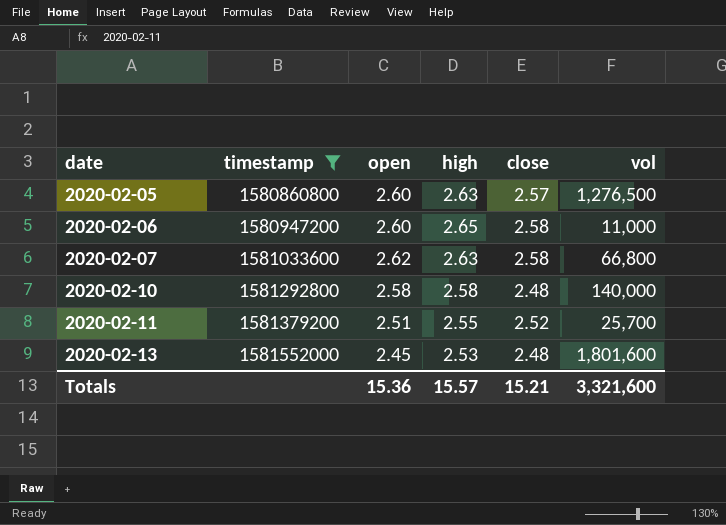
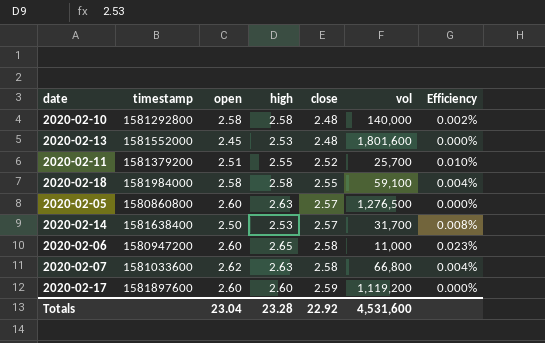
filter: timestamp <= 1581552000 -> none
row order: date ascending -> close ascending
column Efficiency | formula: none -> [close] / [vol]
Totals | open: 15.36 -> 23.04
Totals | high: 15.57 -> 23.28
Totals | close: 15.21 -> 22.92
Totals | vol: 3,321,600 -> 4,531,600

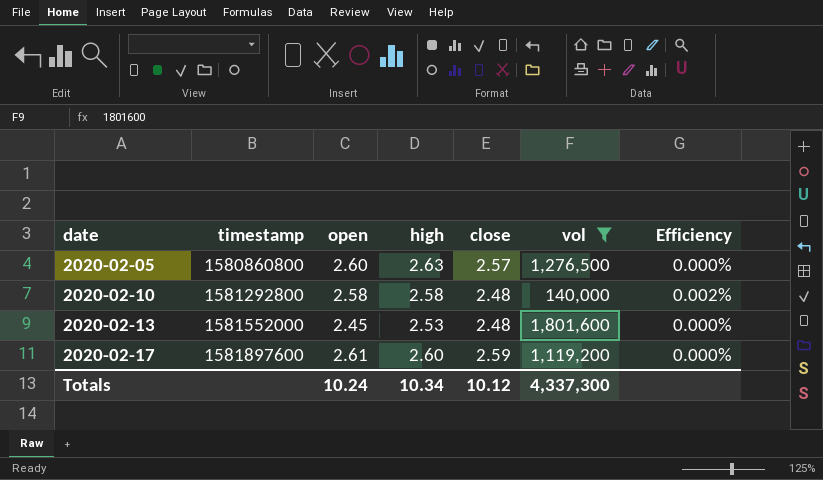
filter: none -> vol >= 140,000
row order: close ascending -> date ascending
2020-02-17 | open: 2.60 -> 2.61
Totals | open: 23.04 -> 10.24
Totals | high: 23.28 -> 10.34
Totals | close: 22.92 -> 10.12
Totals | vol: 4,531,600 -> 4,337,300

